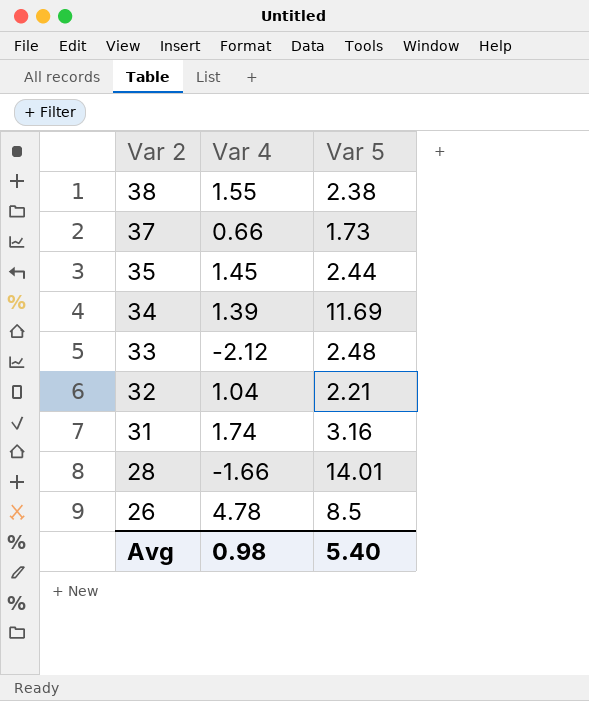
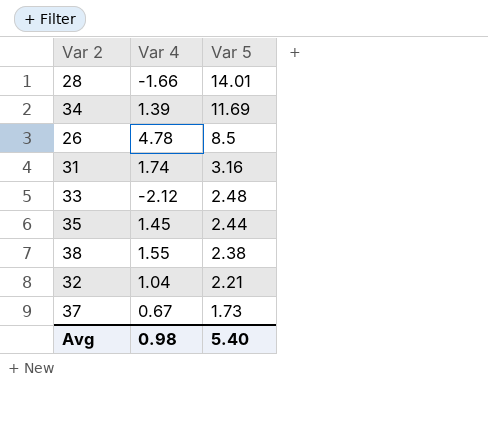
row order: Var 2 descending -> Var 5 descending
37 | Var 4: 0.66 -> 0.67

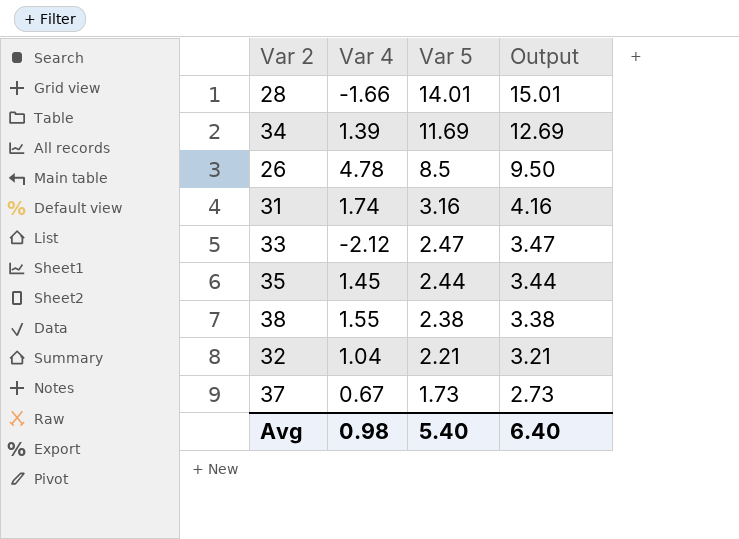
column Output | formula: none -> [Var 5] + 1
33 | Var 5: 2.48 -> 2.47

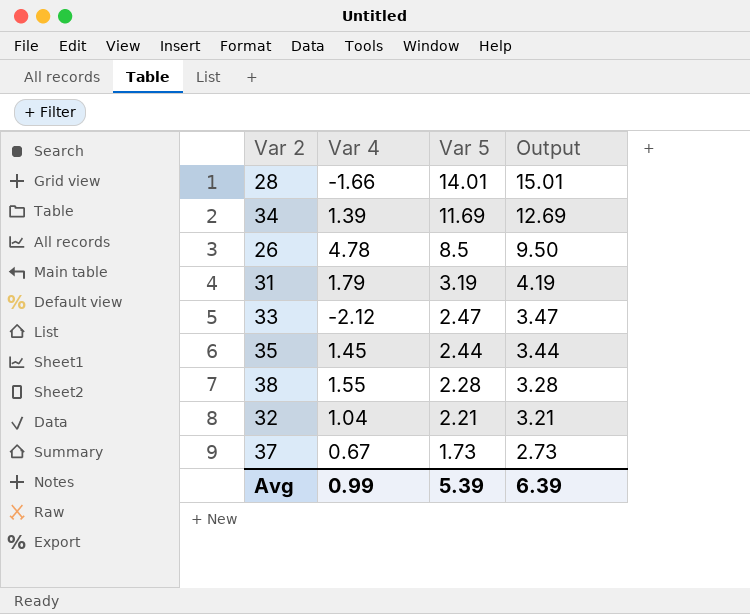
31 | Var 4: 1.74 -> 1.79
31 | Var 5: 3.16 -> 3.19
31 | Output: 4.16 -> 4.19
38 | Var 5: 2.38 -> 2.28
38 | Output: 3.38 -> 3.28
Avg | Var 4: 0.98 -> 0.99
Avg | Var 5: 5.40 -> 5.39
Avg | Output: 6.40 -> 6.39

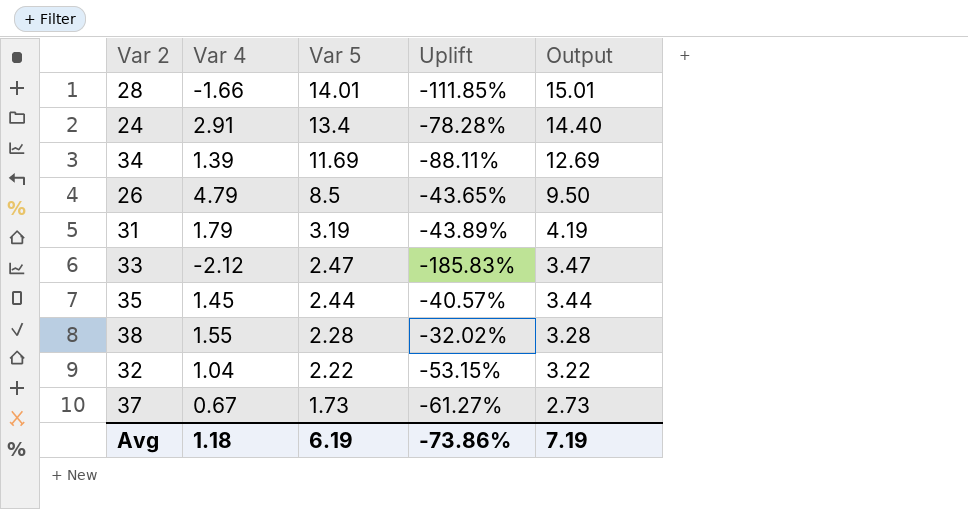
column Uplift | formula: none -> ([Var 4] - [Var 5]) / [Var 5]
row 24: none -> 2.91 | 13.4 | -78.28% | 14.40
26 | Var 4: 4.78 -> 4.79
32 | Var 5: 2.21 -> 2.22
32 | Output: 3.21 -> 3.22
Avg | Var 4: 0.99 -> 1.18
Avg | Var 5: 5.39 -> 6.19
Avg | Output: 6.39 -> 7.19

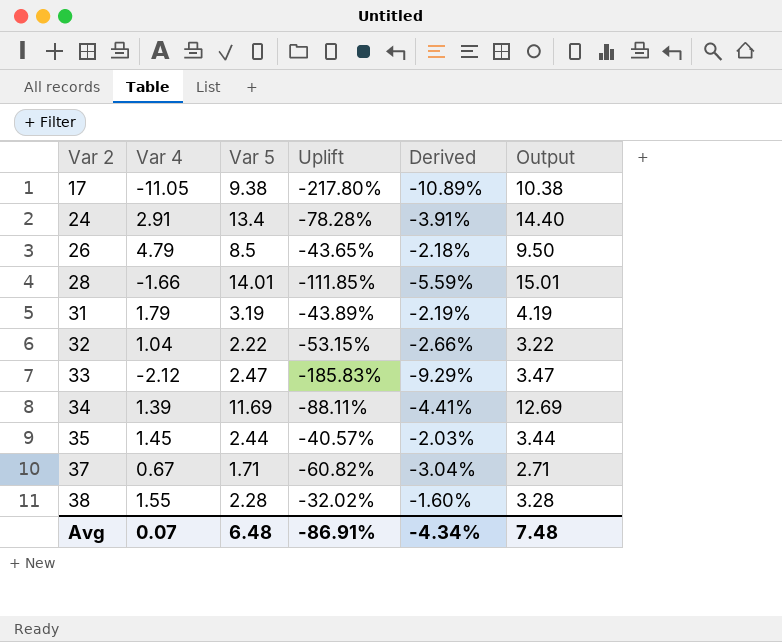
row order: Var 5 descending -> Var 2 ascending
column Derived | formula: none -> [Uplift] * 0.05
row 17: none -> -11.05 | 9.38 | -217.80% | -10.89% | 10.38
37 | Var 5: 1.73 -> 1.71
37 | Uplift: -61.27% -> -60.82%
37 | Output: 2.73 -> 2.71
Avg | Var 4: 1.18 -> 0.07
Avg | Var 5: 6.19 -> 6.48
Avg | Uplift: -73.86% -> -86.91%
Avg | Output: 7.19 -> 7.48

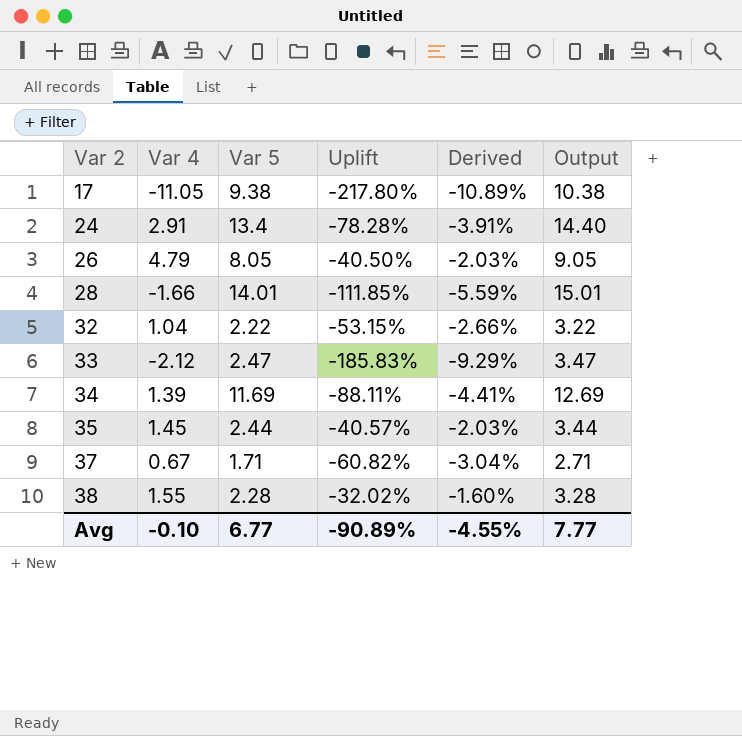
row 31: 1.79 | 3.19 | -43.89% | -2.19% | 4.19 -> none
26 | Var 5: 8.5 -> 8.05
26 | Uplift: -43.65% -> -40.50%
26 | Derived: -2.18% -> -2.03%
26 | Output: 9.50 -> 9.05
Avg | Var 4: 0.07 -> -0.10
Avg | Var 5: 6.48 -> 6.77
Avg | Uplift: -86.91% -> -90.89%
Avg | Derived: -4.34% -> -4.55%
Avg | Output: 7.48 -> 7.77

